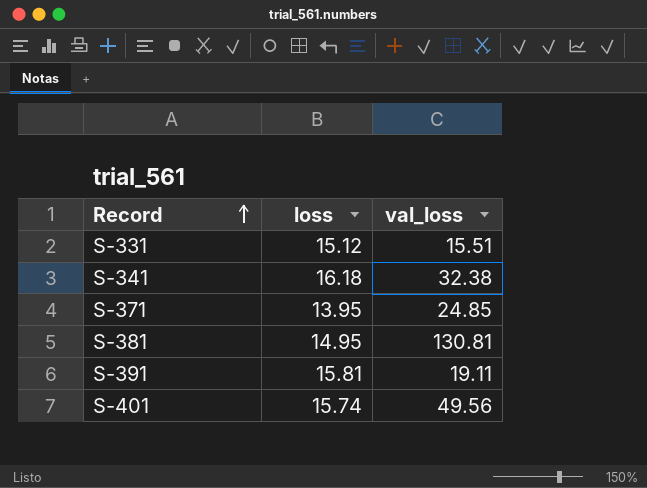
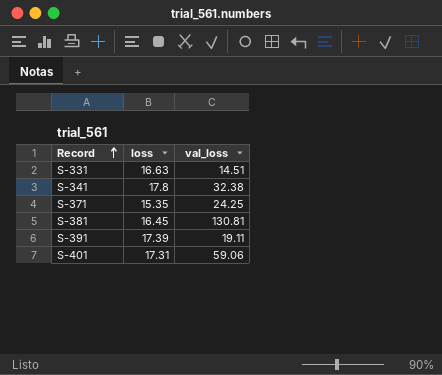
S-331 | loss: 15.12 -> 16.63
S-331 | val_loss: 15.51 -> 14.51
S-341 | loss: 16.18 -> 17.8
S-371 | loss: 13.95 -> 15.35
S-371 | val_loss: 24.85 -> 24.25
S-381 | loss: 14.95 -> 16.45
S-391 | loss: 15.81 -> 17.39
S-401 | loss: 15.74 -> 17.31
S-401 | val_loss: 49.56 -> 59.06

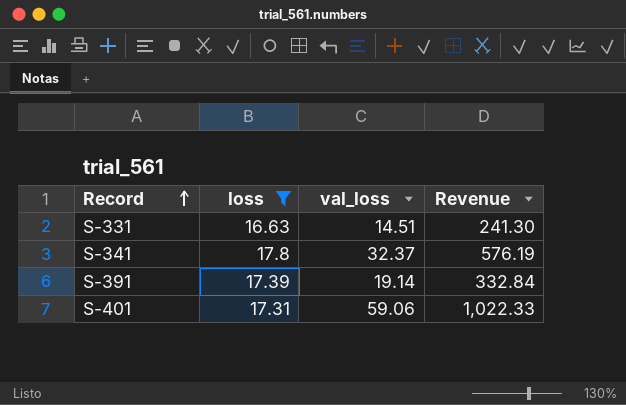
filter: none -> loss >= 16.63
column Revenue | formula: none -> [loss] * [val_loss]
S-341 | val_loss: 32.38 -> 32.37
S-391 | val_loss: 19.11 -> 19.14

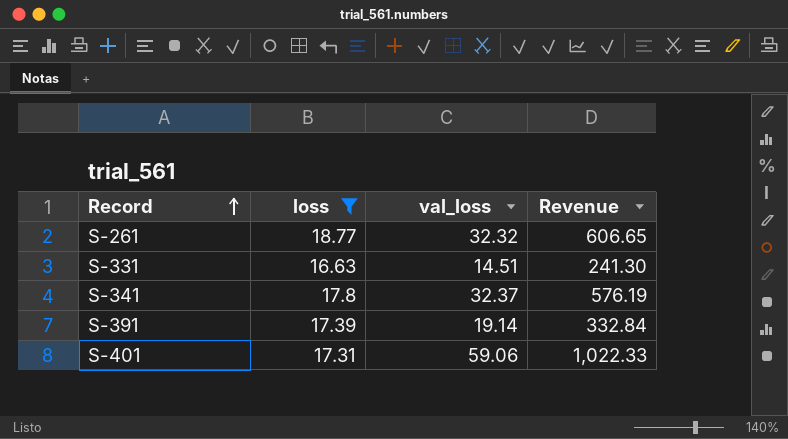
row S-261: none -> 18.77 | 32.32 | 606.65

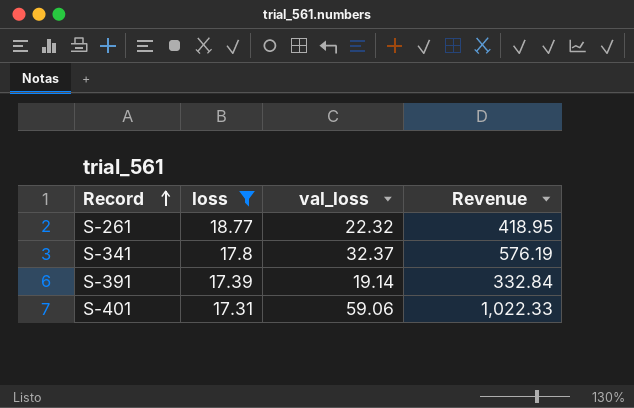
row S-331: 16.63 | 14.51 | 241.30 -> none
S-261 | val_loss: 32.32 -> 22.32
S-261 | Revenue: 606.65 -> 418.95

